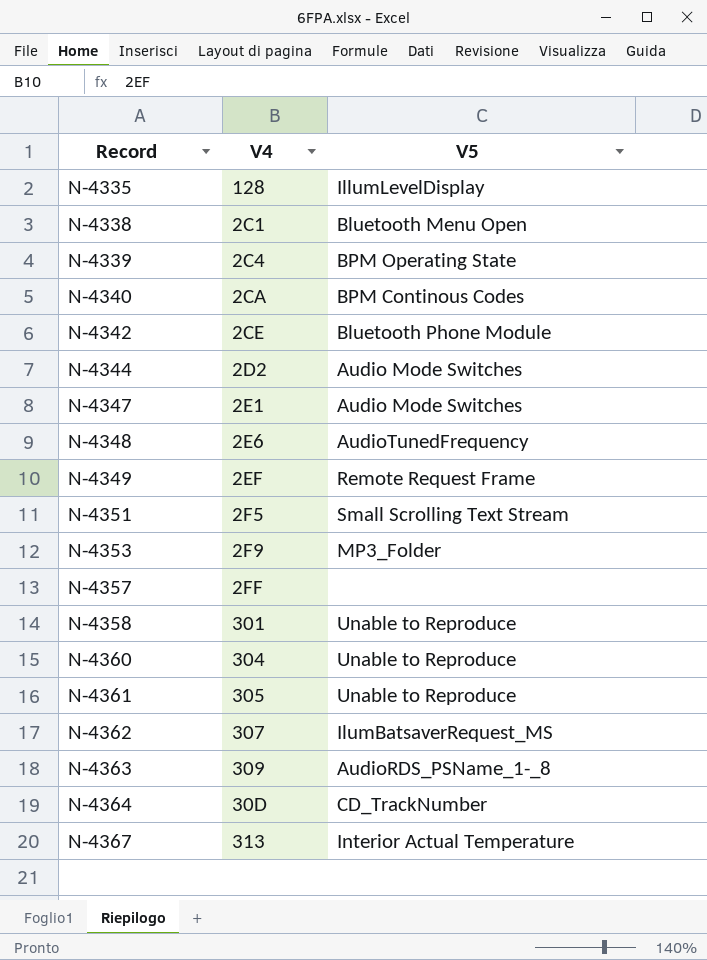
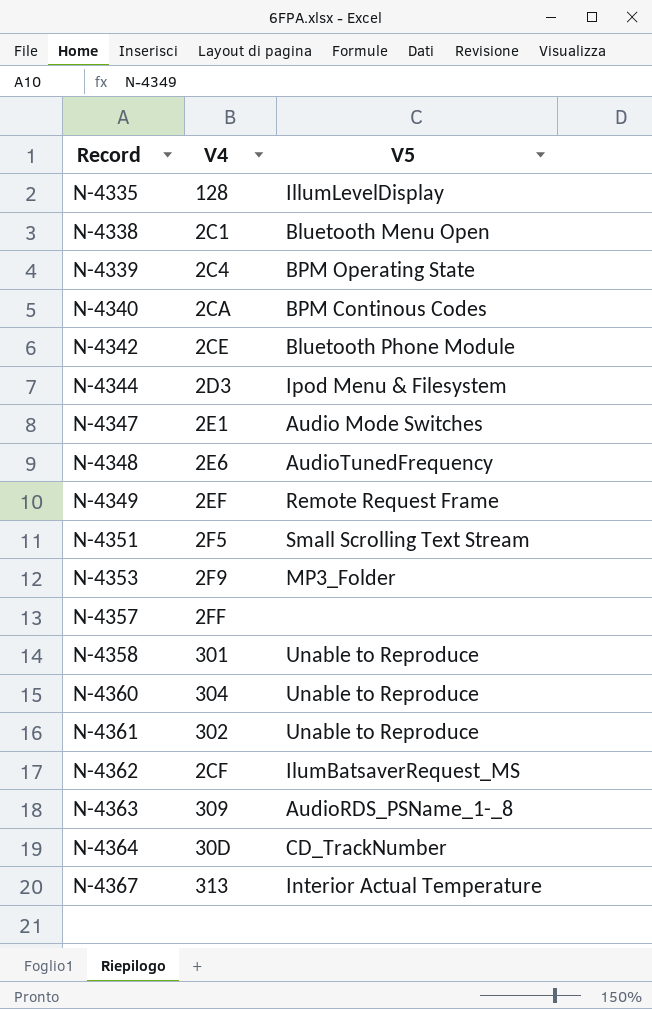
N-4344 | V4: 2D2 -> 2D3
N-4344 | V5: Audio Mode Switches -> Ipod Menu & Filesystem
N-4361 | V4: 305 -> 302
N-4362 | V4: 307 -> 2CF

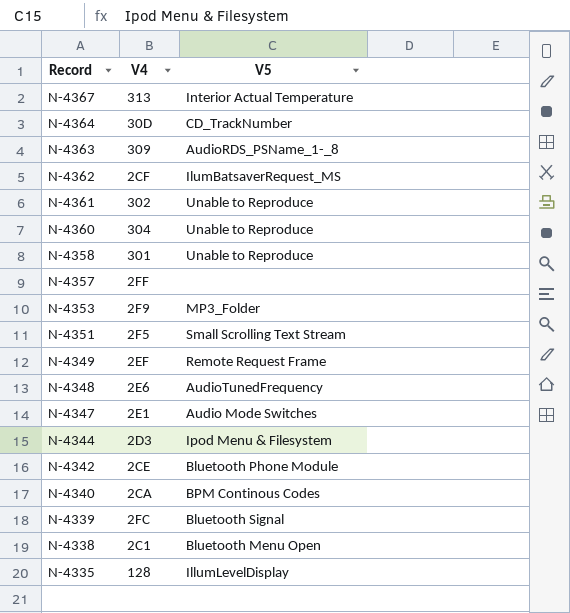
row order: Record ascending -> Record descending
N-4339 | V4: 2C4 -> 2FC
N-4339 | V5: BPM Operating State -> Bluetooth Signal

